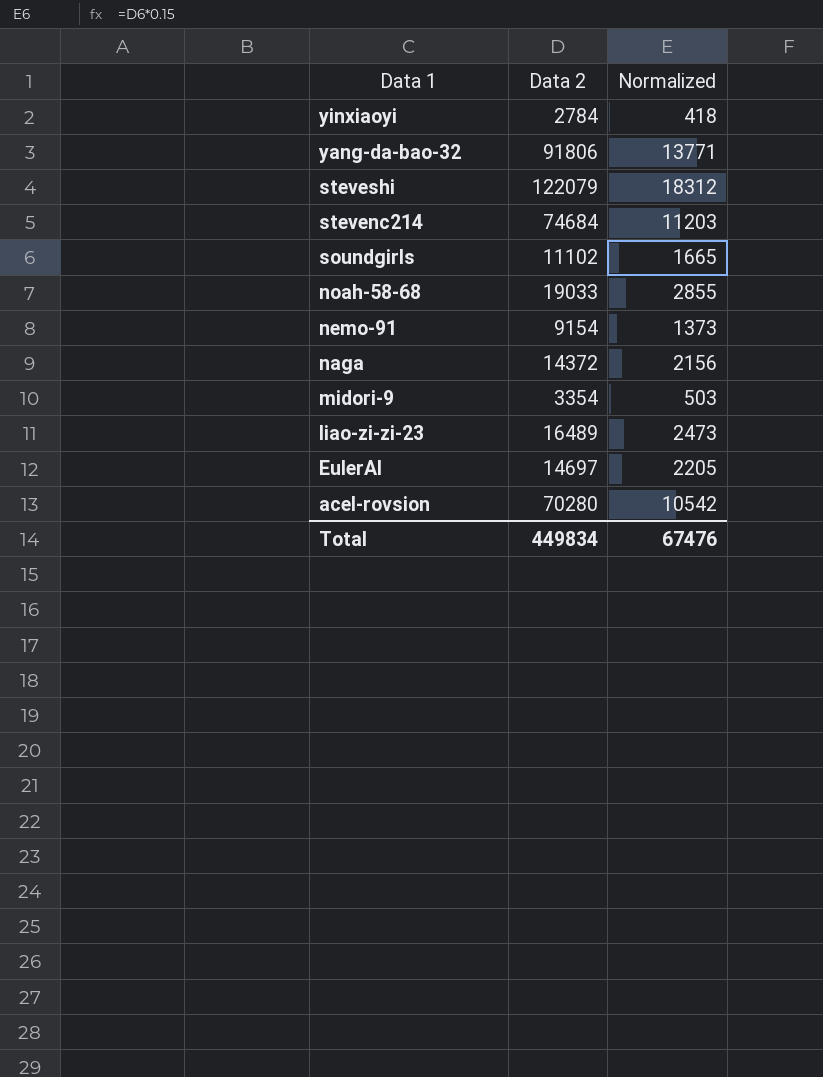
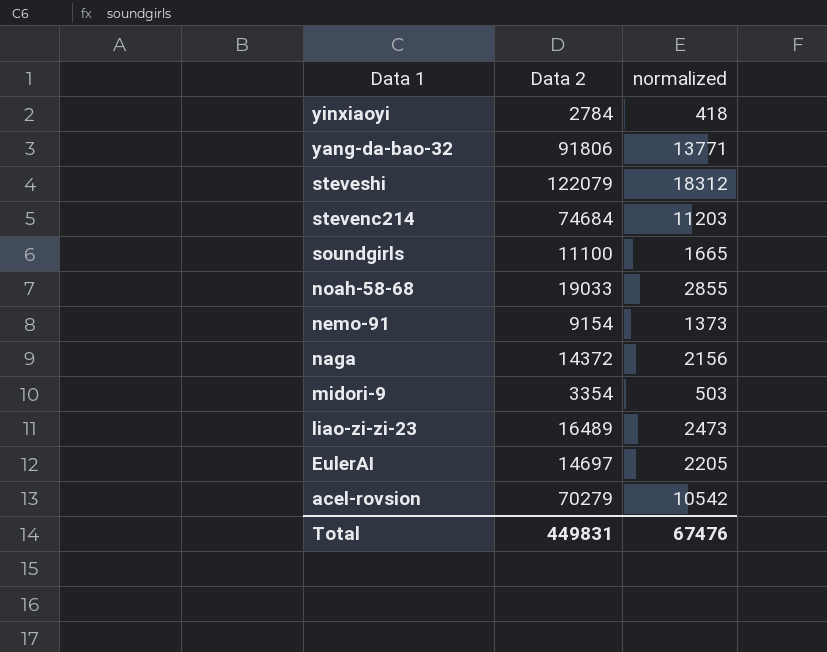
column name: Normalized -> normalized
soundgirls | Data 2: 11102 -> 11100
acel-rovsion | Data 2: 70280 -> 70279
Total | Data 2: 449834 -> 449831

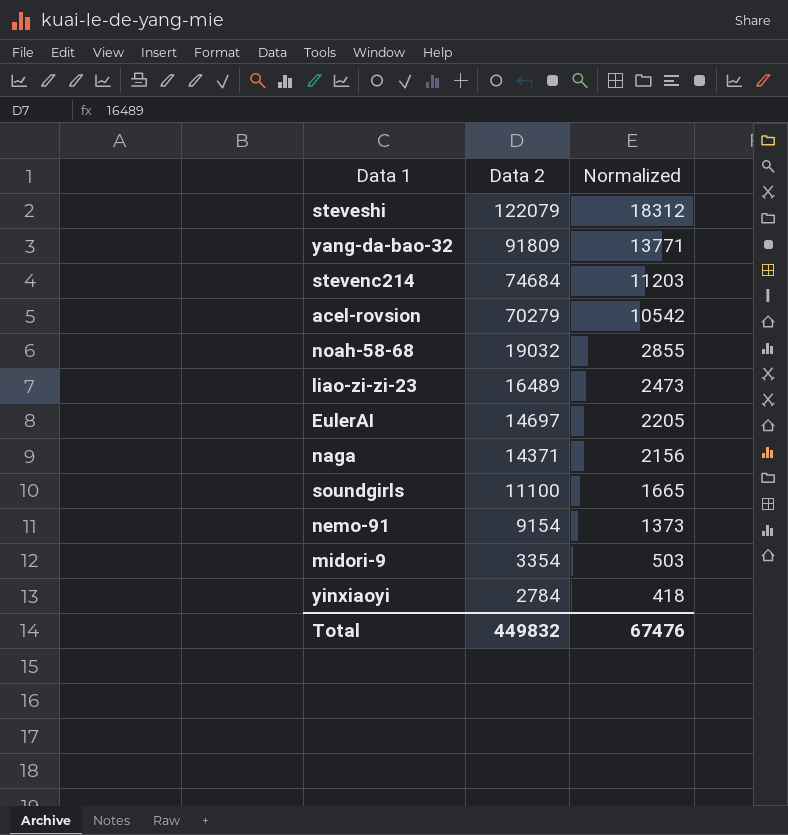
row order: Data 1 descending -> Data 2 descending
column name: normalized -> Normalized
yang-da-bao-32 | Data 2: 91806 -> 91809
noah-58-68 | Data 2: 19033 -> 19032
naga | Data 2: 14372 -> 14371
Total | Data 2: 449831 -> 449832

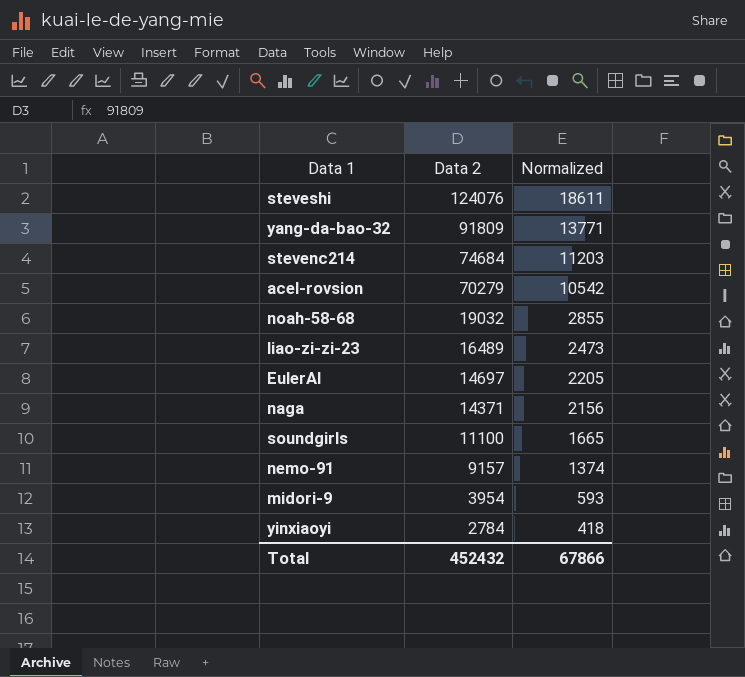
steveshi | Data 2: 122079 -> 124076
steveshi | Normalized: 18312 -> 18611
nemo-91 | Data 2: 9154 -> 9157
nemo-91 | Normalized: 1373 -> 1374
midori-9 | Data 2: 3354 -> 3954
midori-9 | Normalized: 503 -> 593
Total | Data 2: 449832 -> 452432
Total | Normalized: 67476 -> 67866

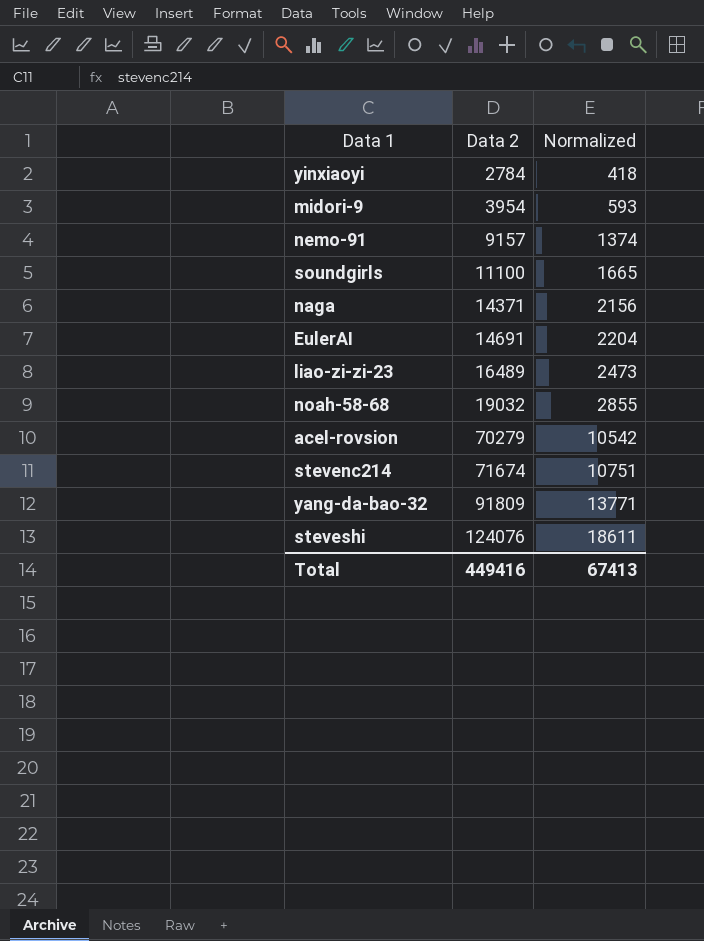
row order: Data 2 descending -> Data 2 ascending
EulerAI | Data 2: 14697 -> 14691
EulerAI | Normalized: 2205 -> 2204
stevenc214 | Data 2: 74684 -> 71674
stevenc214 | Normalized: 11203 -> 10751
Total | Data 2: 452432 -> 449416
Total | Normalized: 67866 -> 67413

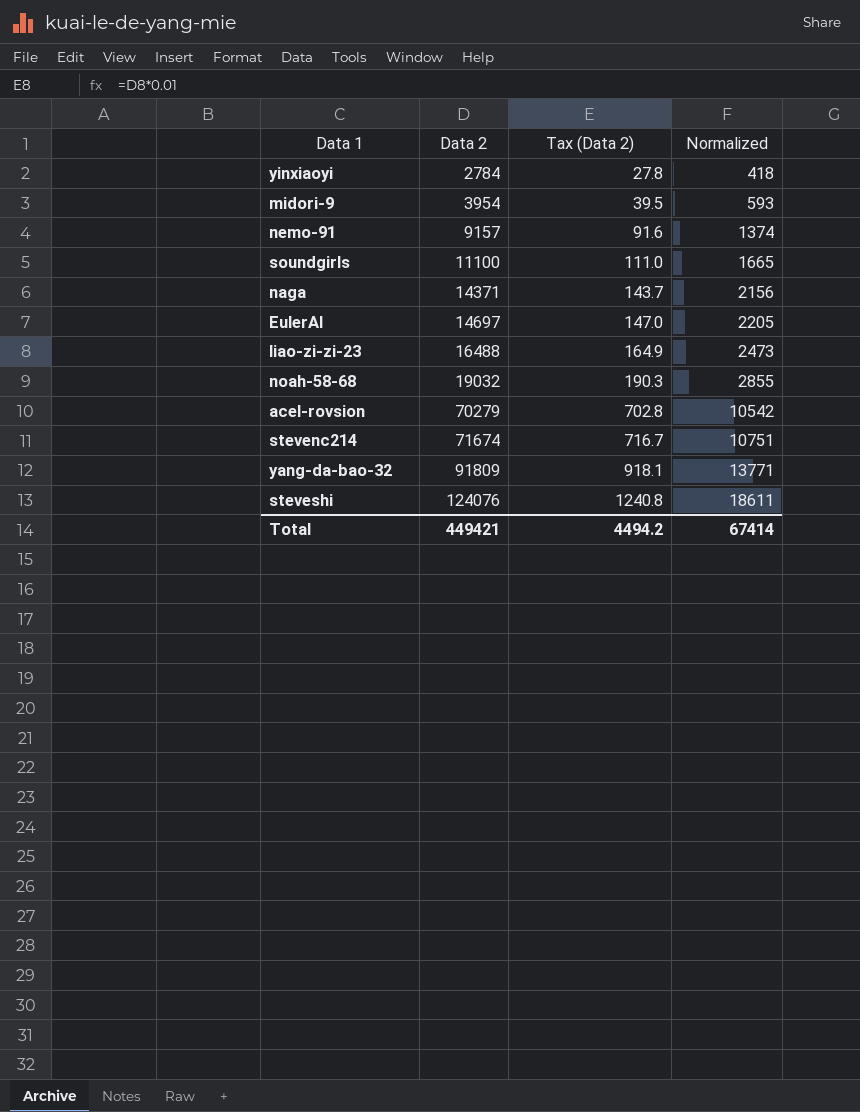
column Tax (Data 2) | formula: none -> [Data 2] * 0.01
EulerAI | Data 2: 14691 -> 14697
EulerAI | Normalized: 2204 -> 2205
liao-zi-zi-23 | Data 2: 16489 -> 16488
Total | Data 2: 449416 -> 449421
Total | Normalized: 67413 -> 67414

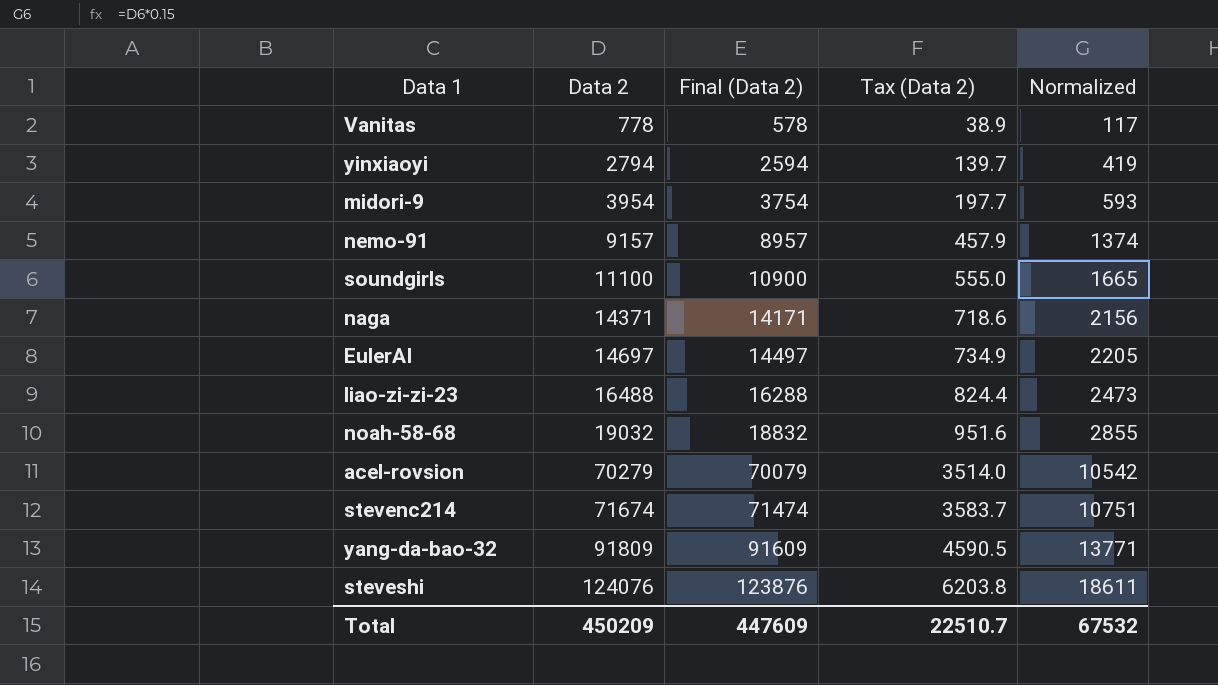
column Final (Data 2) | formula: none -> [Data 2] - 200
column Tax (Data 2) | formula: [Data 2] * 0.01 -> [Data 2] * 0.05
row Vanitas: none -> 778 | 578 | 38.9 | 117
yinxiaoyi | Data 2: 2784 -> 2794
yinxiaoyi | Normalized: 418 -> 419
Total | Data 2: 449421 -> 450209
Total | Tax (Data 2): 4494.2 -> 22510.7
Total | Normalized: 67414 -> 67532

